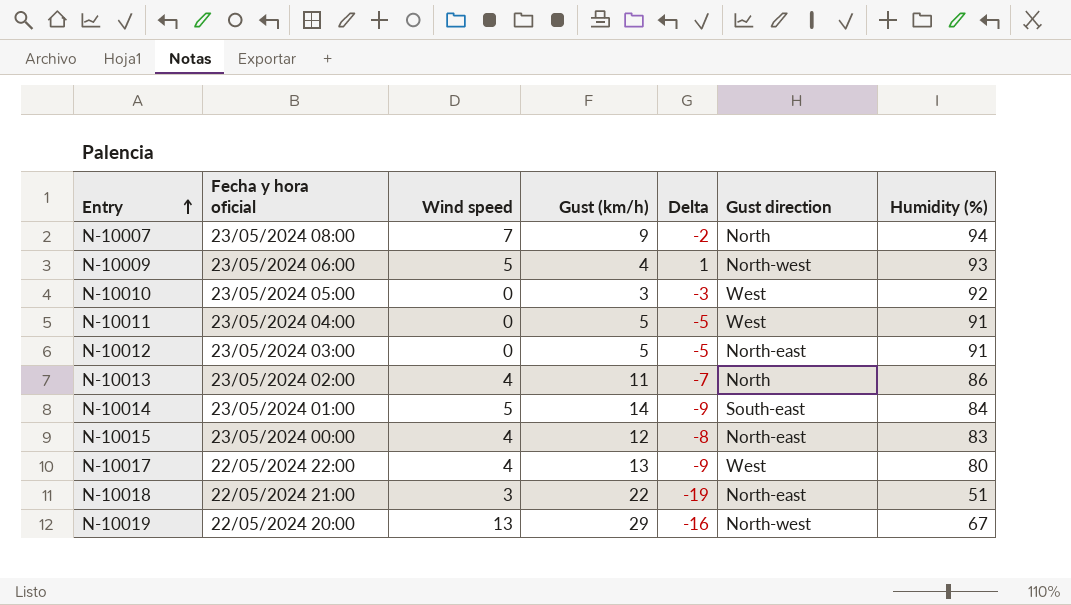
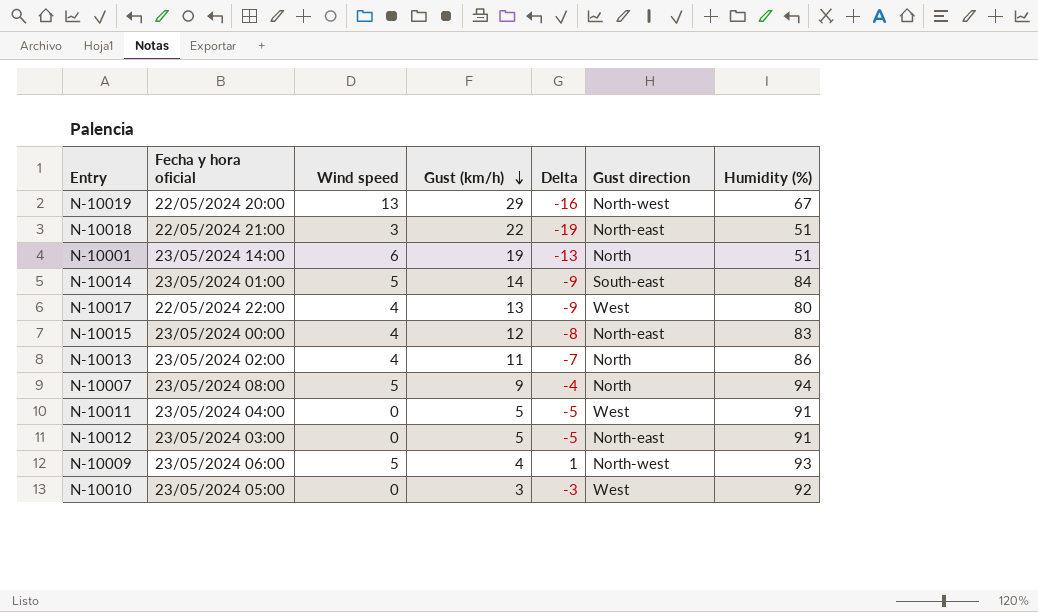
row order: Entry ascending -> Gust (km/h) descending
row N-10001: none -> 23/05/2024 14:00 | 6 | 19 | -13 | North | 51
N-10007 | Wind speed: 7 -> 5
N-10007 | Delta: -2 -> -4

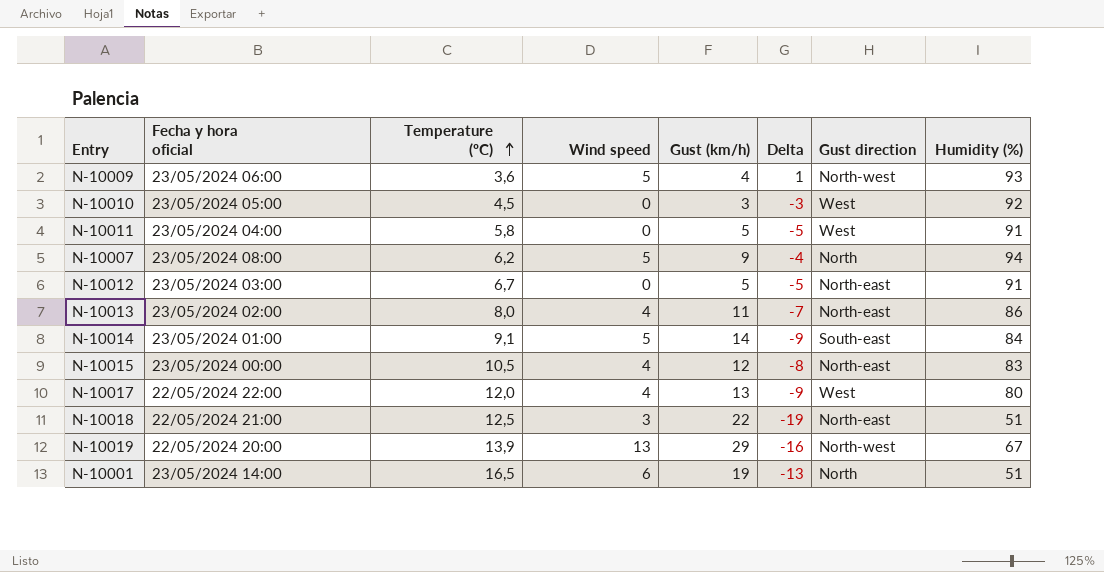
row order: Gust (km/h) descending -> Temperature (ºC) ascending
column Temperature (ºC) | position: none -> 3
N-10013 | Gust direction: North -> North-east

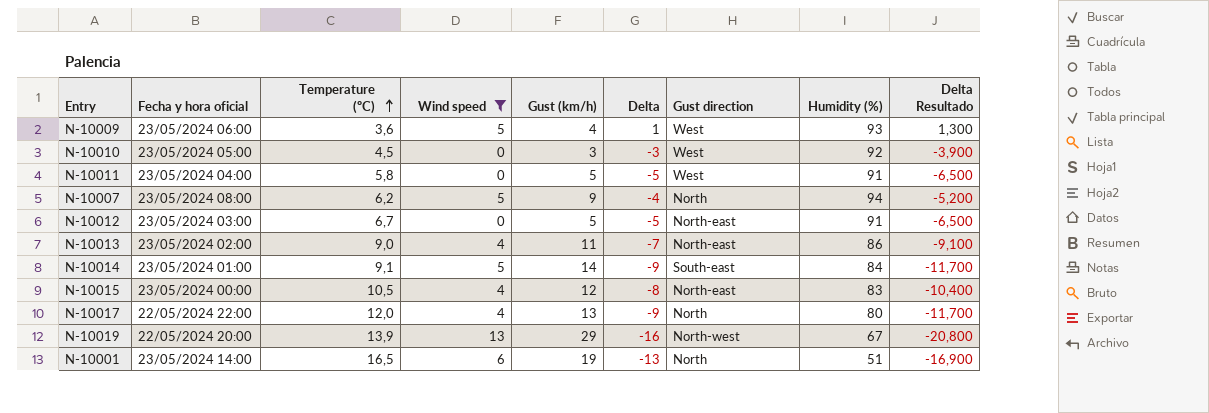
filter: none -> Wind speed != 3
column Delta Resultado | formula: none -> [Delta] * 1,3
N-10009 | Gust direction: North-west -> West
N-10013 | Temperature (ºC): 8,0 -> 9,0
N-10017 | Gust direction: West -> North

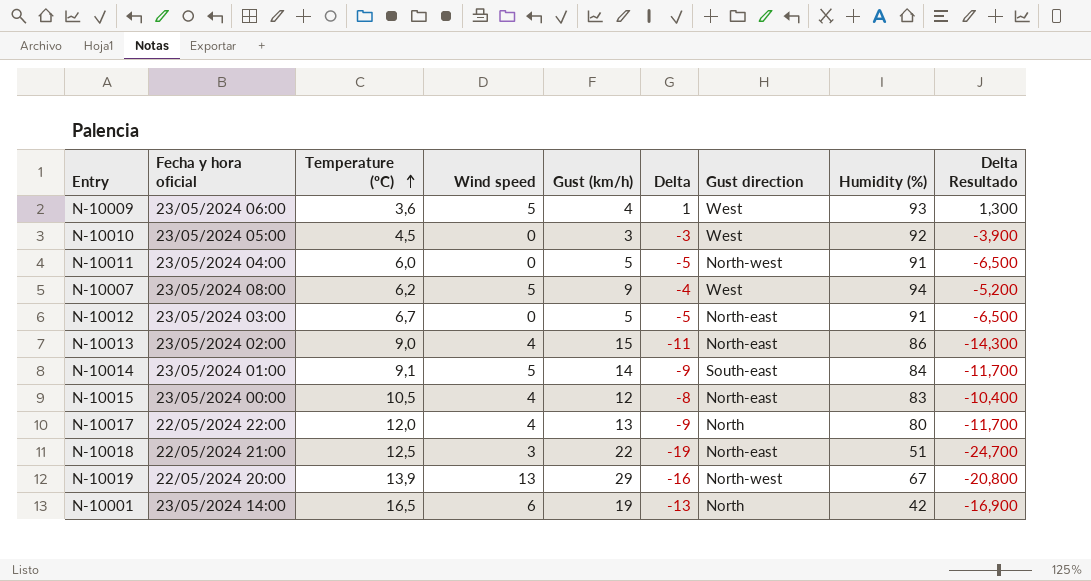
filter: Wind speed != 3 -> none
N-10011 | Temperature (ºC): 5,8 -> 6,0
N-10011 | Gust direction: West -> North-west
N-10007 | Gust direction: North -> West
N-10013 | Gust (km/h): 11 -> 15
N-10013 | Delta: -7 -> -11
N-10013 | Delta Resultado: -9,100 -> -14,300
N-10001 | Humidity (%): 51 -> 42

